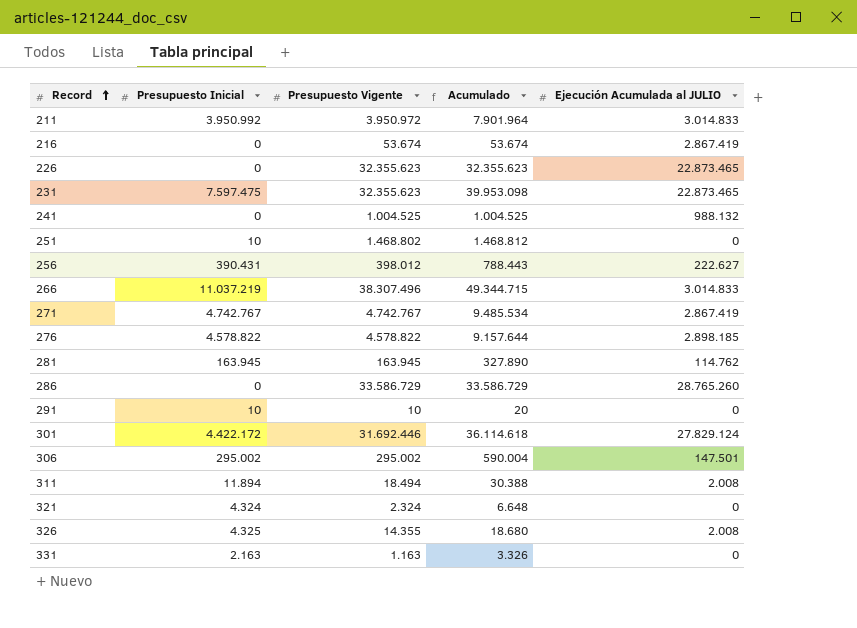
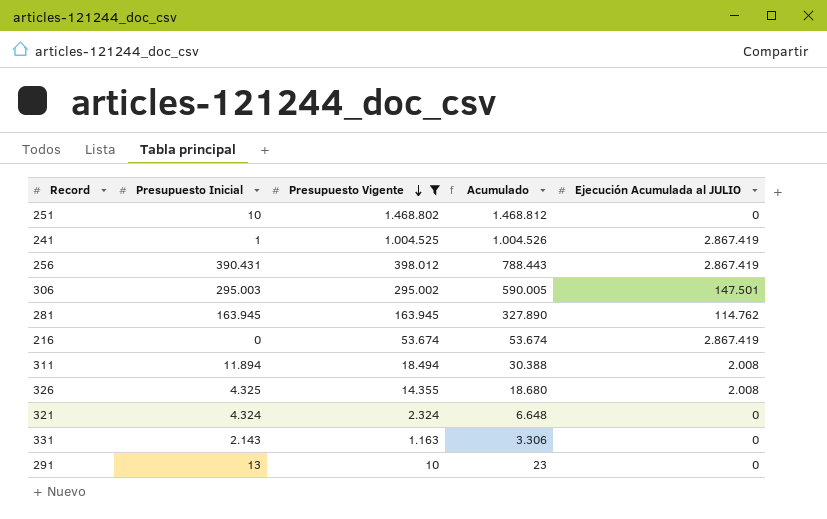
filter: none -> Presupuesto Vigente <= 1.468.802
row order: Record ascending -> Presupuesto Vigente descending
241 | Presupuesto Inicial: 0 -> 1
241 | Acumulado: 1.004.525 -> 1.004.526
241 | Ejecución Acumulada al JULIO: 988.132 -> 2.867.419
256 | Ejecución Acumulada al JULIO: 222.627 -> 2.867.419
306 | Presupuesto Inicial: 295.002 -> 295.003
306 | Acumulado: 590.004 -> 590.005
331 | Presupuesto Inicial: 2.163 -> 2.143
331 | Acumulado: 3.326 -> 3.306
291 | Presupuesto Inicial: 10 -> 13
291 | Acumulado: 20 -> 23

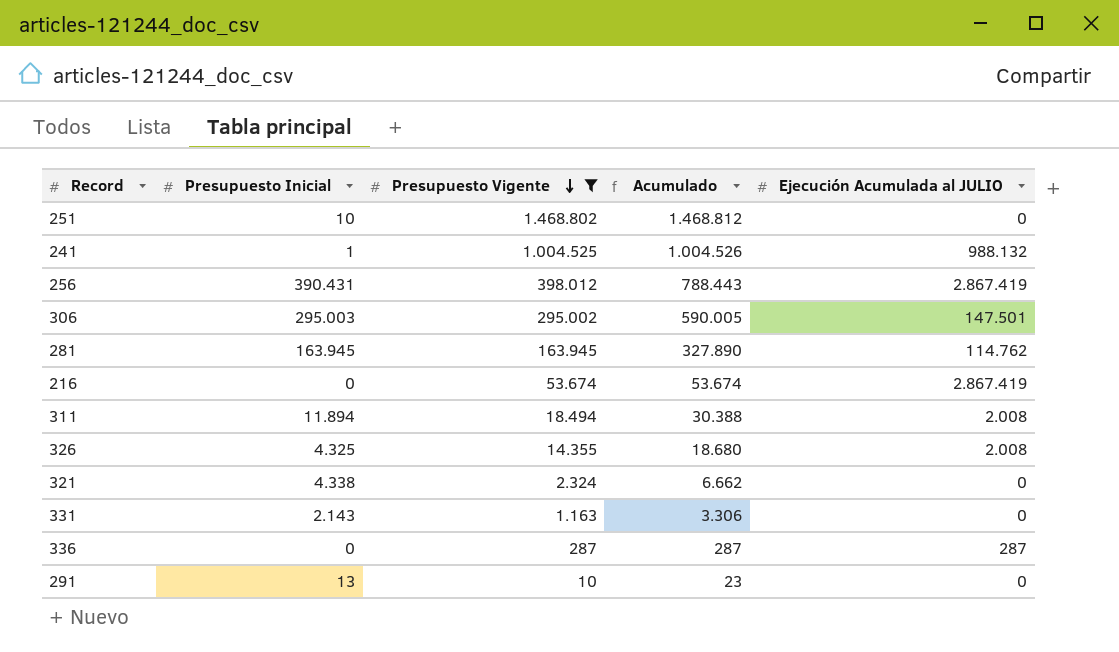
241 | Ejecución Acumulada al JULIO: 2.867.419 -> 988.132
321 | Presupuesto Inicial: 4.324 -> 4.338
321 | Acumulado: 6.648 -> 6.662
row 336: none -> 0 | 287 | 287 | 287

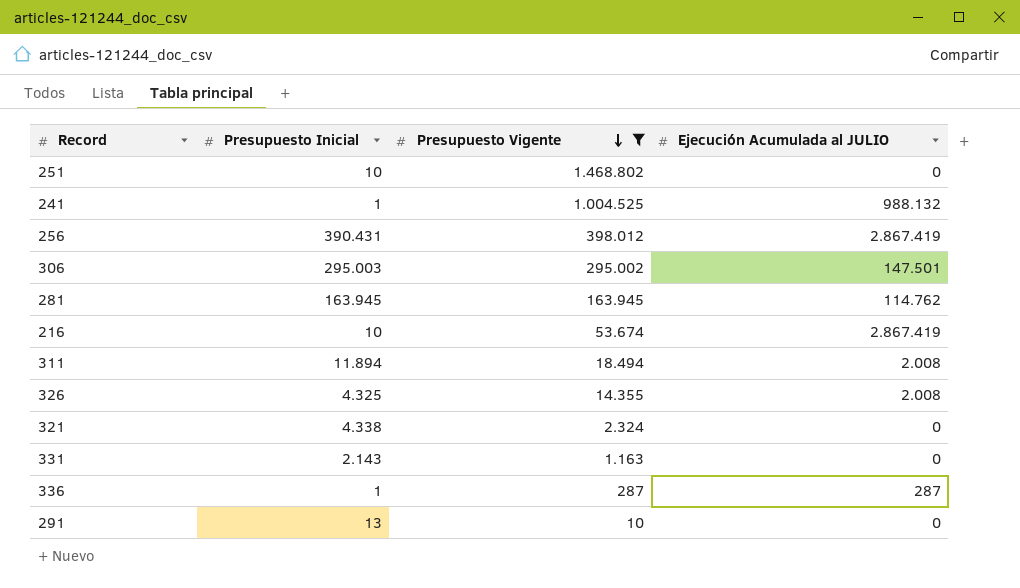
column Acumulado | formula: [Presupuesto Inicial] + [Presupuesto Vigente] -> none
216 | Presupuesto Inicial: 0 -> 10
336 | Presupuesto Inicial: 0 -> 1

